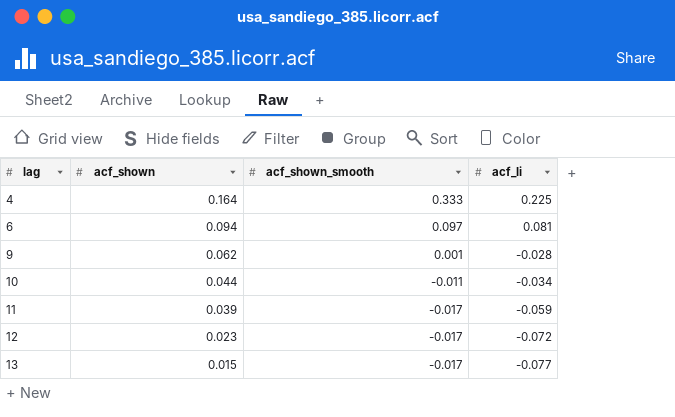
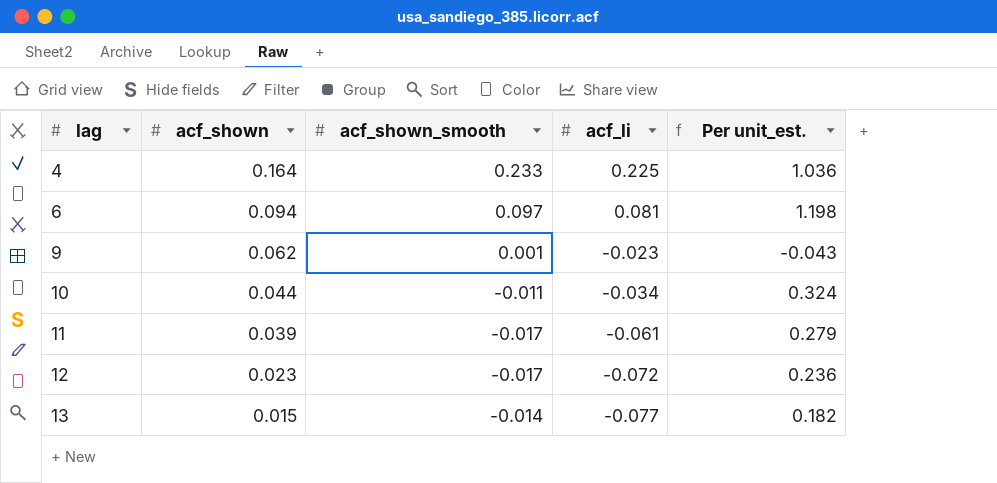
column Per unit_est. | formula: none -> [acf_shown_smooth] / [acf_li]
4 | acf_shown_smooth: 0.333 -> 0.233
9 | acf_li: -0.028 -> -0.023
11 | acf_li: -0.059 -> -0.061
13 | acf_shown_smooth: -0.017 -> -0.014

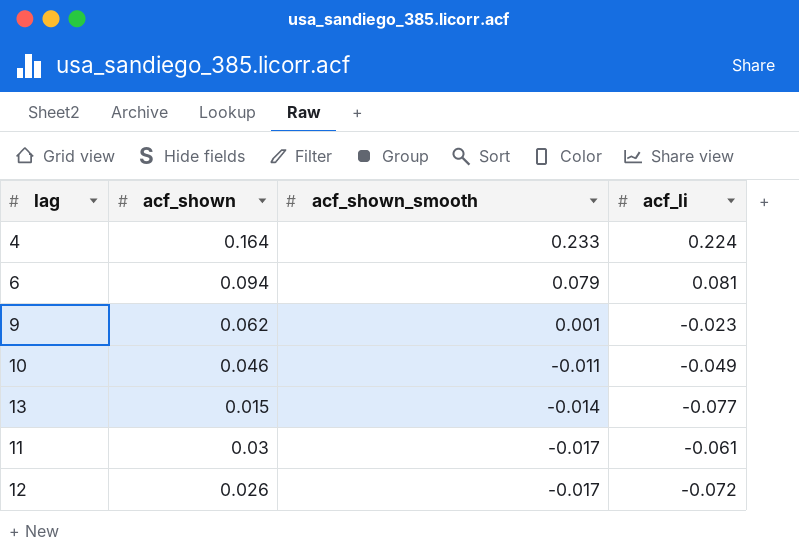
row order: lag ascending -> acf_shown_smooth descending
column Per unit_est. | formula: [acf_shown_smooth] / [acf_li] -> none
4 | acf_li: 0.225 -> 0.224
6 | acf_shown_smooth: 0.097 -> 0.079
10 | acf_shown: 0.044 -> 0.046
10 | acf_li: -0.034 -> -0.049
11 | acf_shown: 0.039 -> 0.03
12 | acf_shown: 0.023 -> 0.026

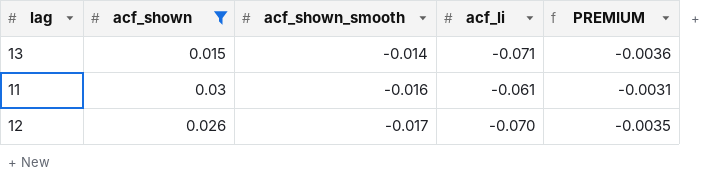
filter: none -> acf_shown <= 0.03
column PREMIUM | formula: none -> [acf_li] * 0.05
13 | acf_li: -0.077 -> -0.071
11 | acf_shown_smooth: -0.017 -> -0.016
12 | acf_li: -0.072 -> -0.070

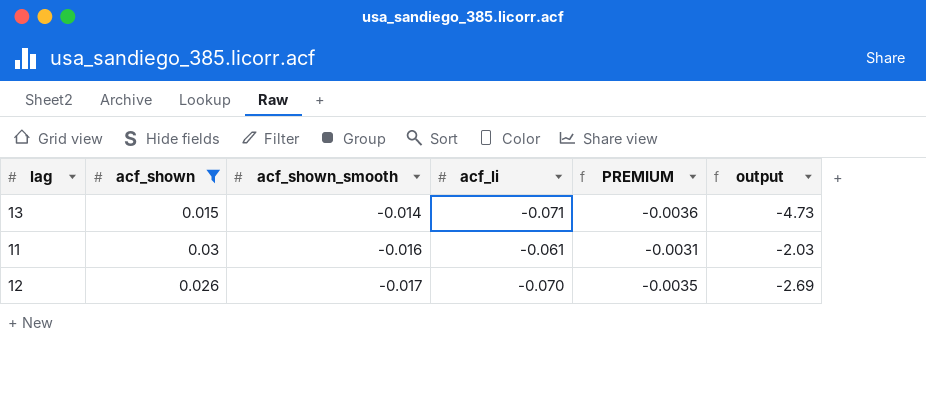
column output | formula: none -> [acf_li] / [acf_shown]

